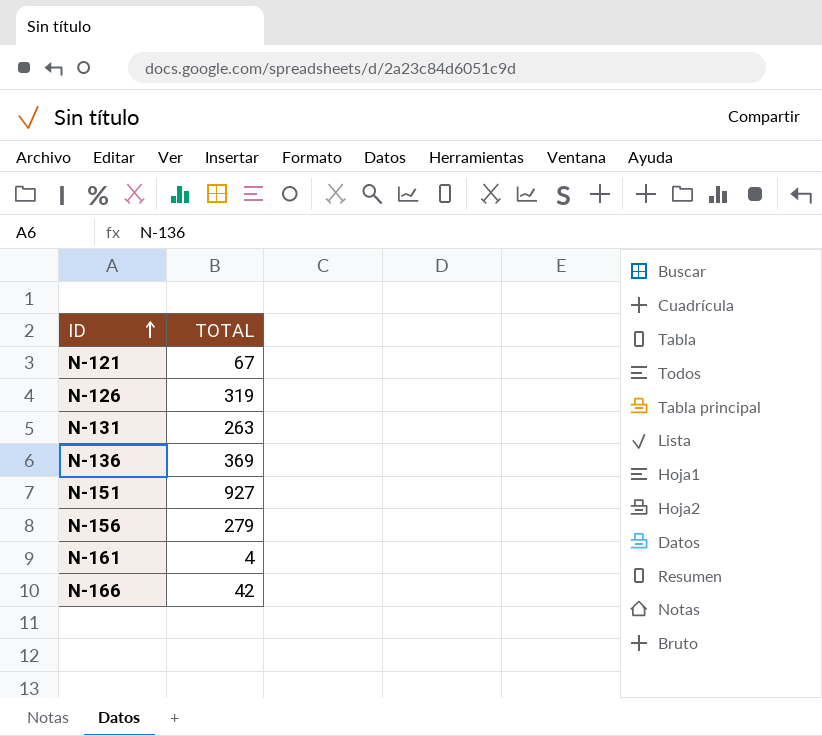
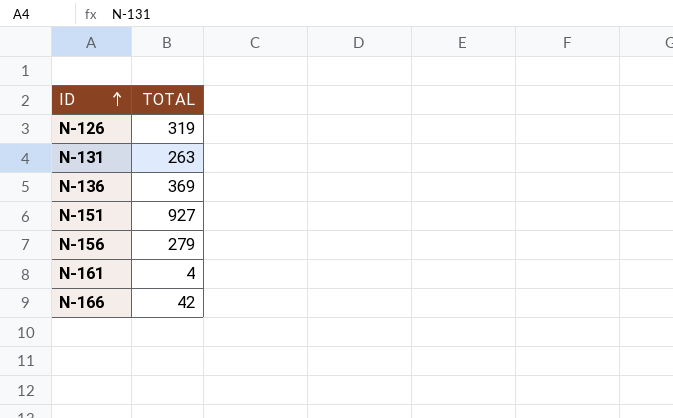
row N-121: 67 -> none

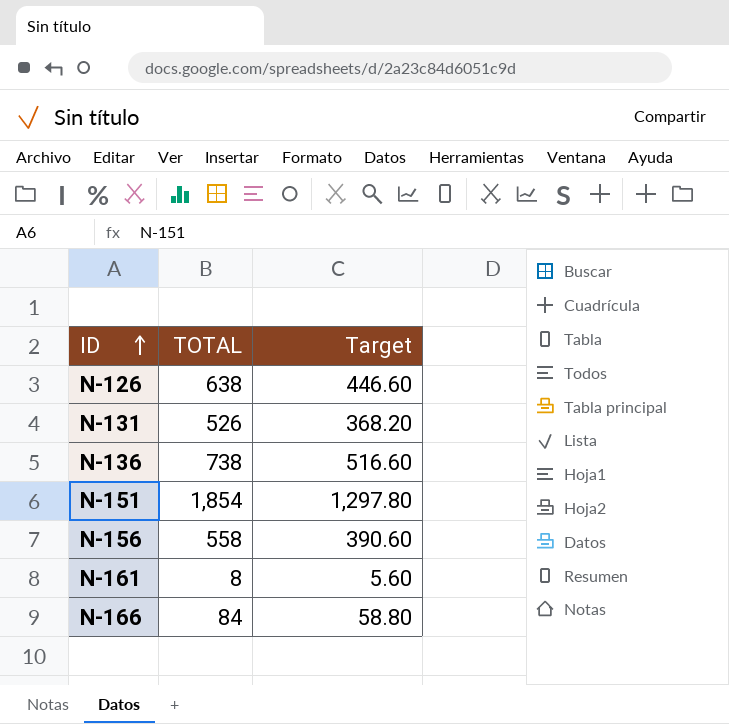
column Target | formula: none -> [TOTAL] * 0.7
N-126 | TOTAL: 319 -> 638
N-131 | TOTAL: 263 -> 526
N-136 | TOTAL: 369 -> 738
N-151 | TOTAL: 927 -> 1,854
N-156 | TOTAL: 279 -> 558
N-161 | TOTAL: 4 -> 8
N-166 | TOTAL: 42 -> 84

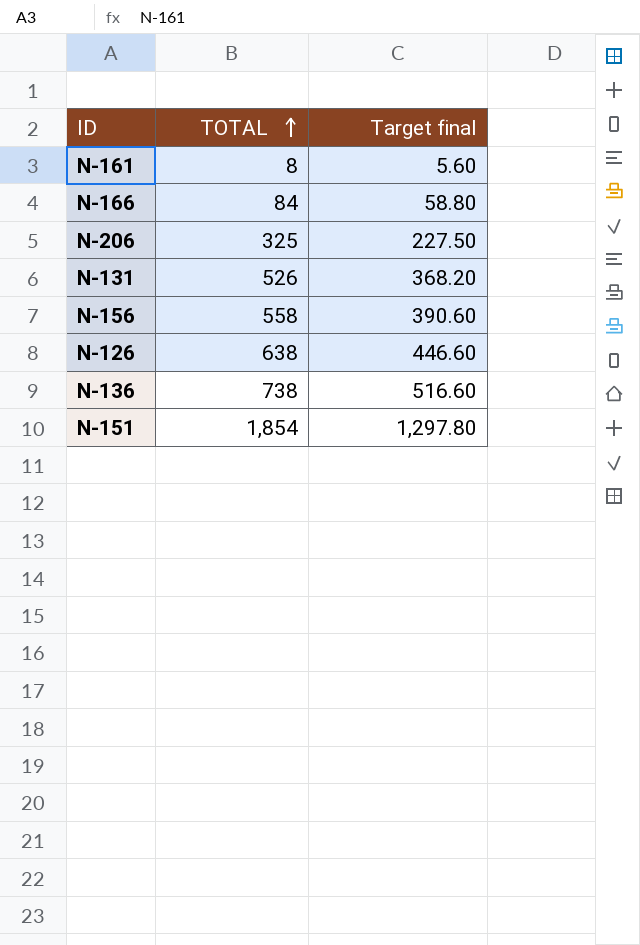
row order: ID ascending -> TOTAL ascending
column name: Target -> Target final
row N-206: none -> 325 | 227.50

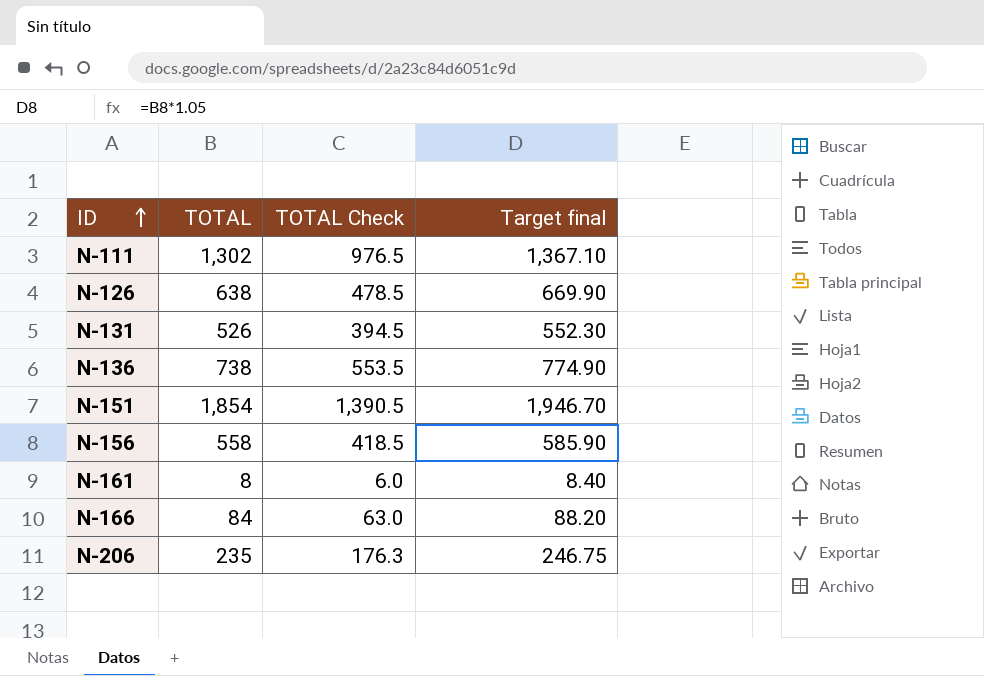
row order: TOTAL ascending -> ID ascending
column TOTAL Check | formula: none -> [TOTAL] * 0.75
column Target final | formula: [TOTAL] * 0.7 -> [TOTAL] * 1.05
row N-111: none -> 1,302 | 976.5 | 1,367.10
N-206 | TOTAL: 325 -> 235

